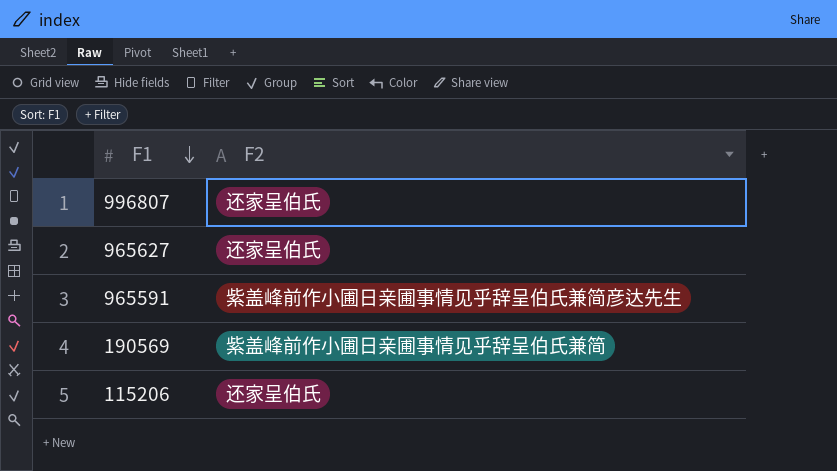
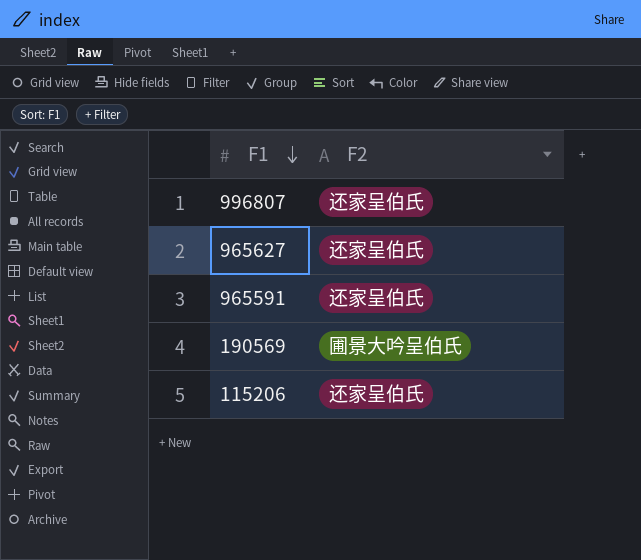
965591 | F2: 紫盖峰前作小圃日亲圃事情见乎辞呈伯氏兼简彦达先生 -> 还家呈伯氏
190569 | F2: 紫盖峰前作小圃日亲圃事情见乎辞呈伯氏兼简 -> 圃景大吟呈伯氏

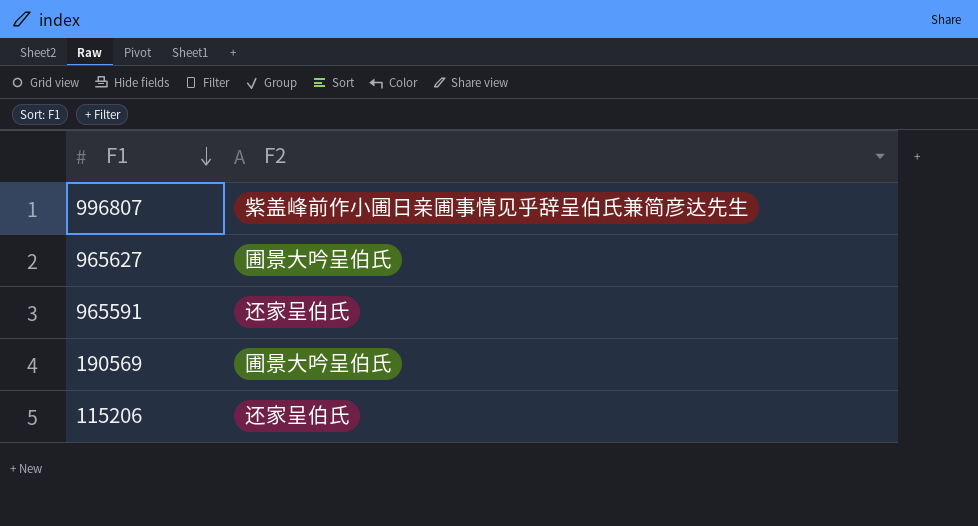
996807 | F2: 还家呈伯氏 -> 紫盖峰前作小圃日亲圃事情见乎辞呈伯氏兼简彦达先生
965627 | F2: 还家呈伯氏 -> 圃景大吟呈伯氏

